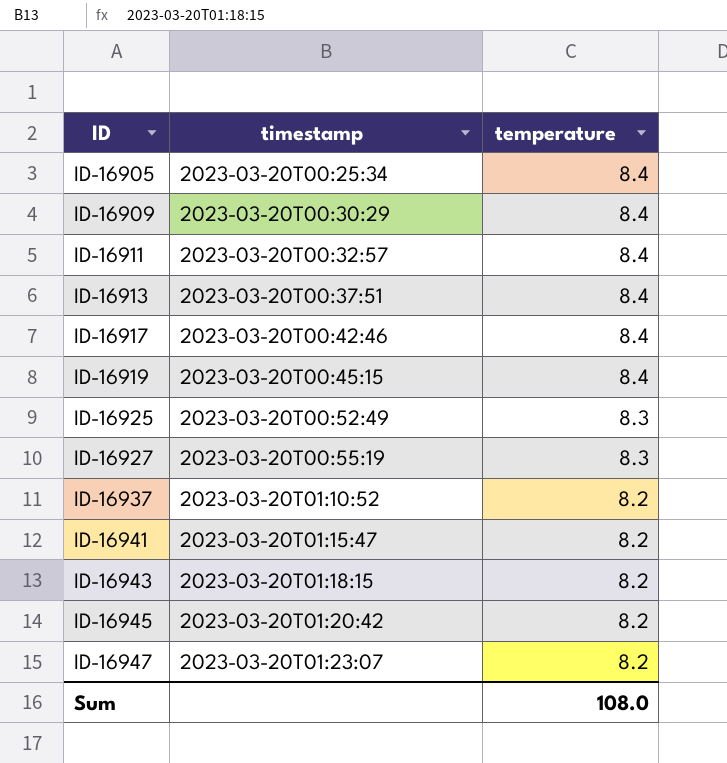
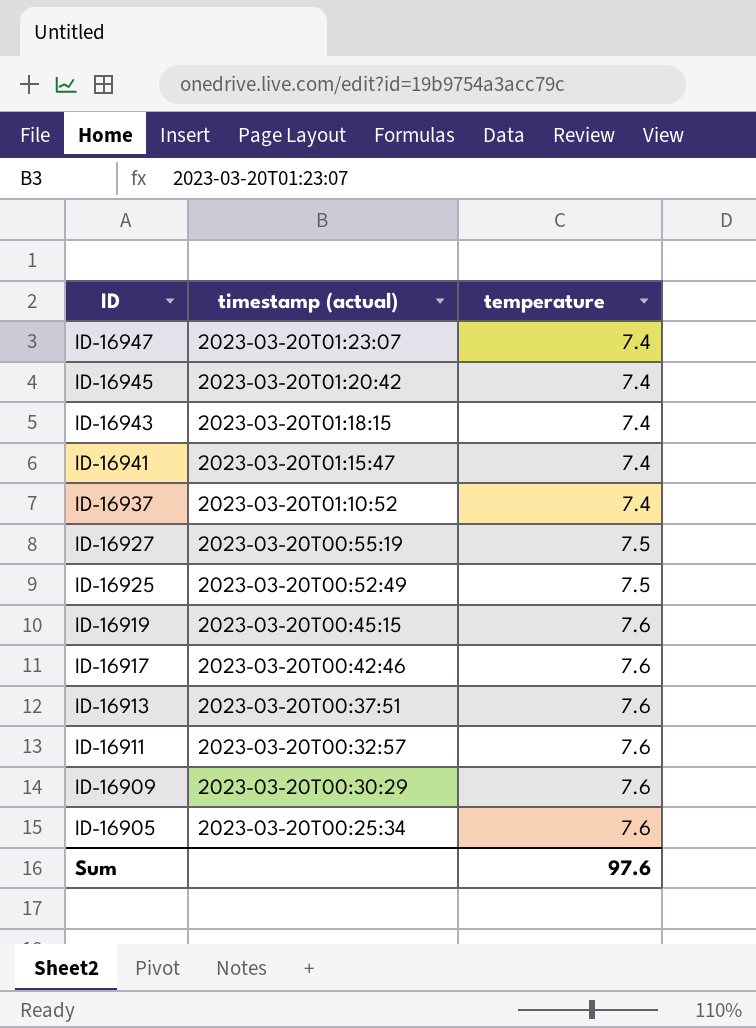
row order: ID ascending -> ID descending
column name: timestamp -> timestamp (actual)
ID-16947 | temperature: 8.2 -> 7.4
ID-16945 | temperature: 8.2 -> 7.4
ID-16943 | temperature: 8.2 -> 7.4
ID-16941 | temperature: 8.2 -> 7.4
ID-16937 | temperature: 8.2 -> 7.4
ID-16927 | temperature: 8.3 -> 7.5
ID-16925 | temperature: 8.3 -> 7.5
ID-16919 | temperature: 8.4 -> 7.6
ID-16917 | temperature: 8.4 -> 7.6
ID-16913 | temperature: 8.4 -> 7.6
ID-16911 | temperature: 8.4 -> 7.6
ID-16909 | temperature: 8.4 -> 7.6
ID-16905 | temperature: 8.4 -> 7.6
Sum | temperature: 108.0 -> 97.6

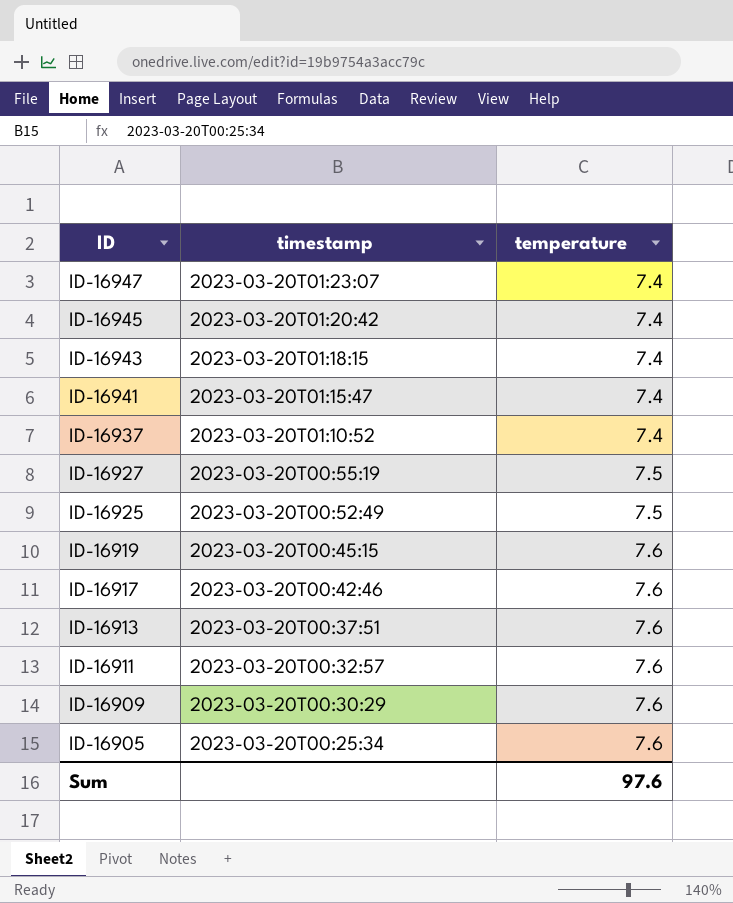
column name: timestamp (actual) -> timestamp

